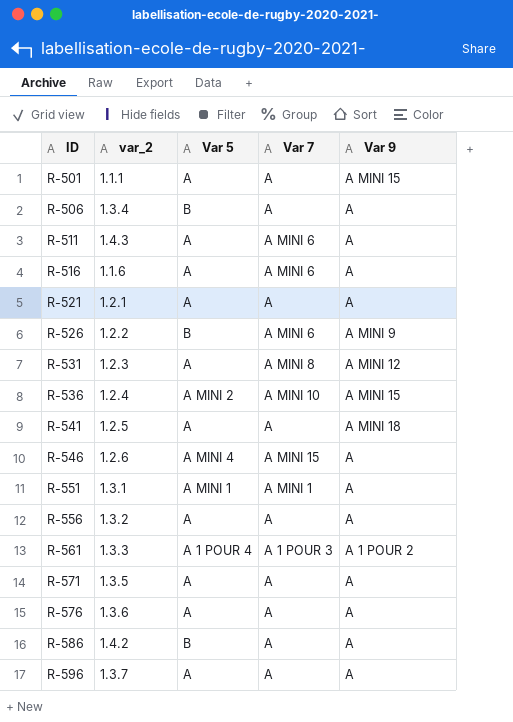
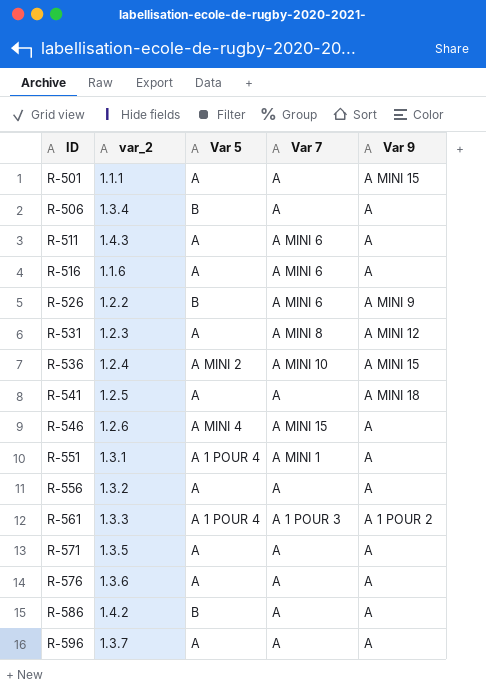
row R-521: 1.2.1 | A | A | A -> none
R-551 | Var 5: A MINI 1 -> A 1 POUR 4

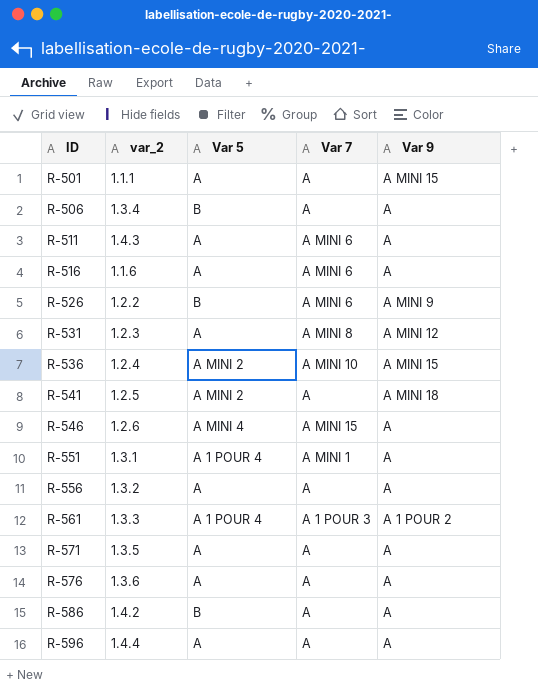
R-541 | Var 5: A -> A MINI 2
R-596 | var_2: 1.3.7 -> 1.4.4

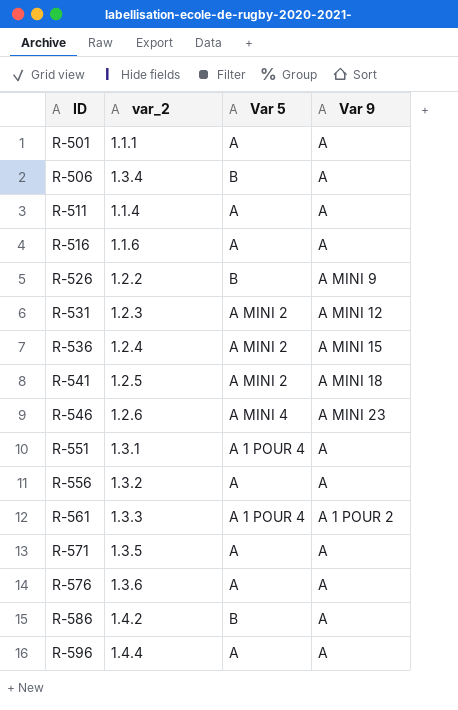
column Var 7 | position: 4 -> none
R-501 | Var 9: A MINI 15 -> A
R-511 | var_2: 1.4.3 -> 1.1.4
R-531 | Var 5: A -> A MINI 2
R-546 | Var 9: A -> A MINI 23

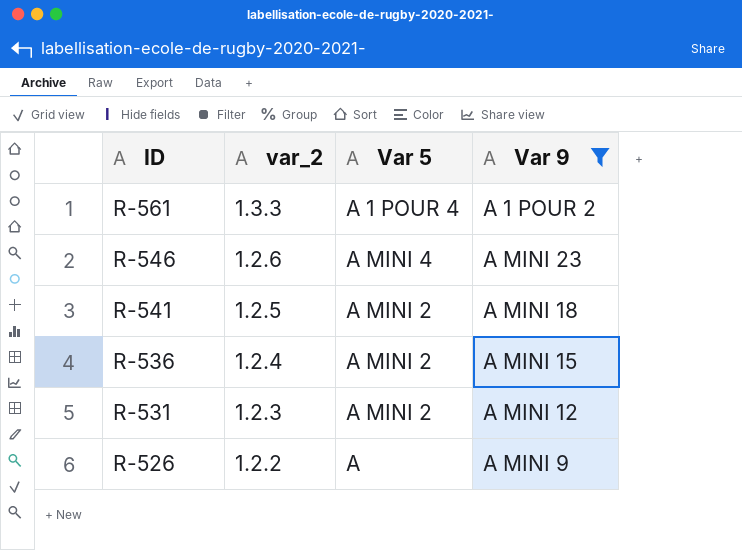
filter: none -> Var 9 != A
row order: ID ascending -> ID descending
R-526 | Var 5: B -> A

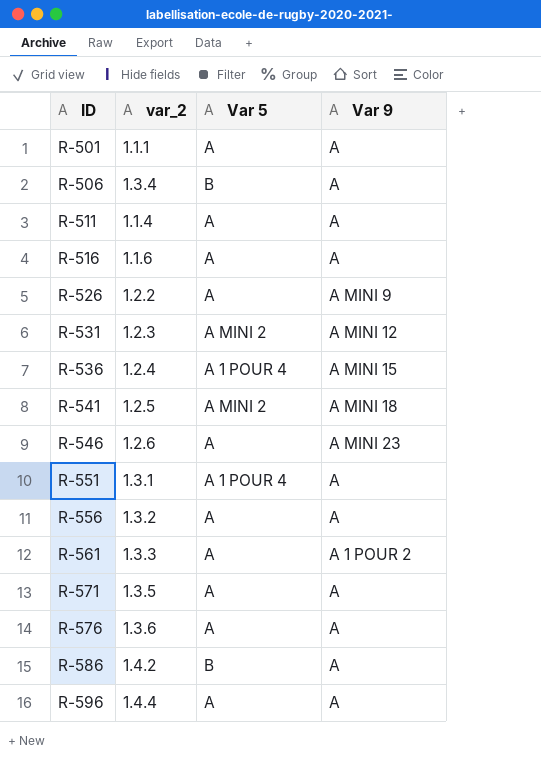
filter: Var 9 != A -> none
row order: ID descending -> ID ascending
R-536 | Var 5: A MINI 2 -> A 1 POUR 4
R-546 | Var 5: A MINI 4 -> A
R-561 | Var 5: A 1 POUR 4 -> A

